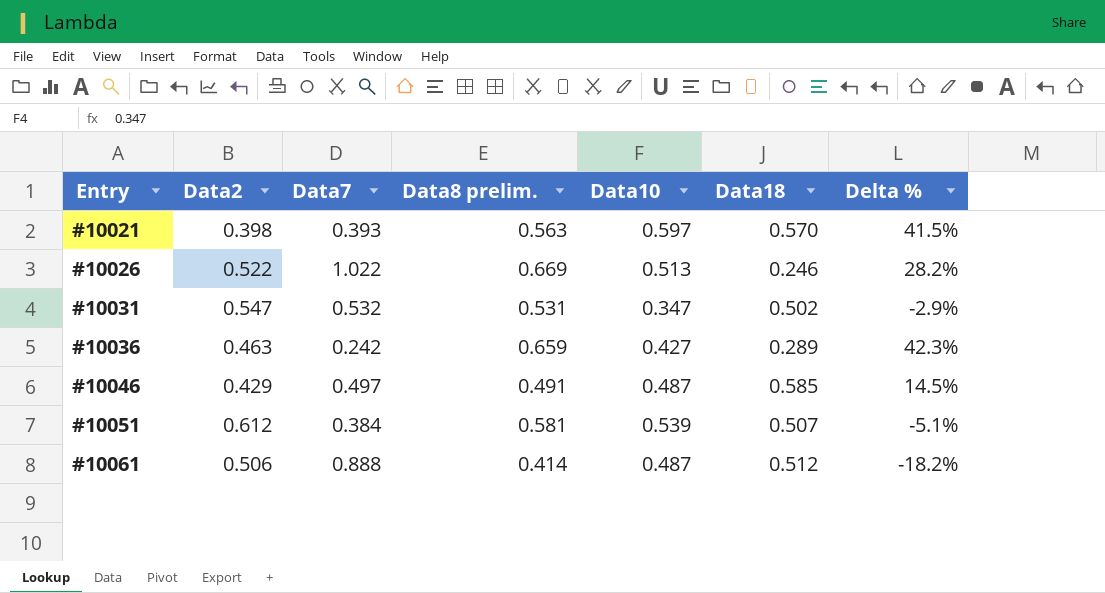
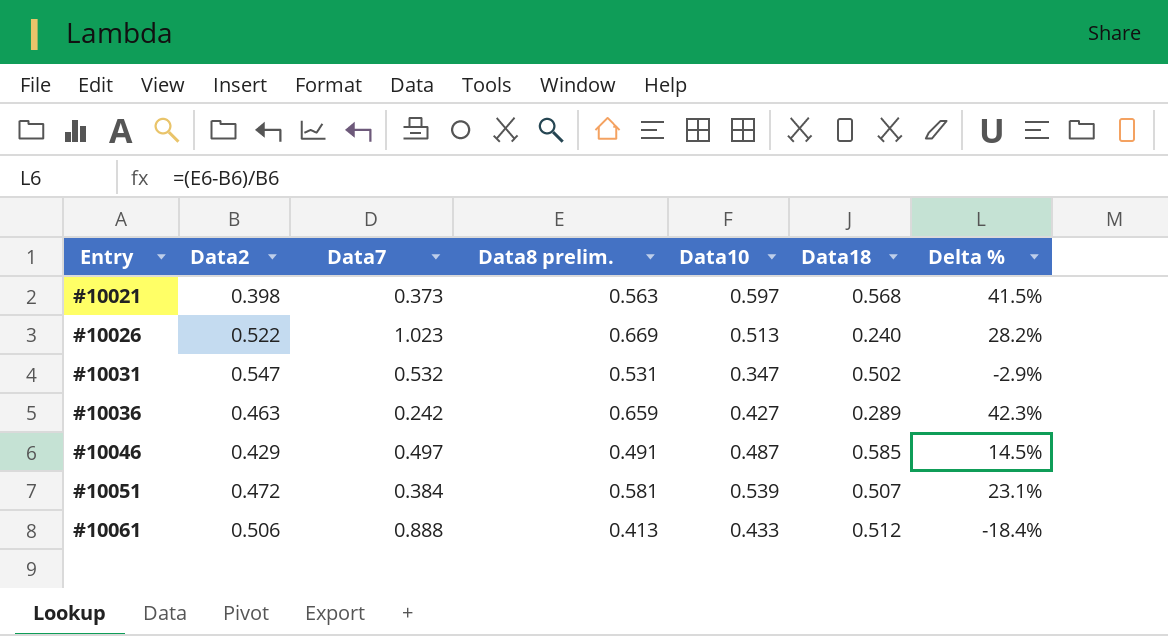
#10021 | Data7: 0.393 -> 0.373
#10021 | Data18: 0.570 -> 0.568
#10026 | Data7: 1.022 -> 1.023
#10026 | Data18: 0.246 -> 0.240
#10051 | Data2: 0.612 -> 0.472
#10051 | Delta %: -5.1% -> 23.1%
#10061 | Data8 prelim.: 0.414 -> 0.413
#10061 | Data10: 0.487 -> 0.433
#10061 | Delta %: -18.2% -> -18.4%

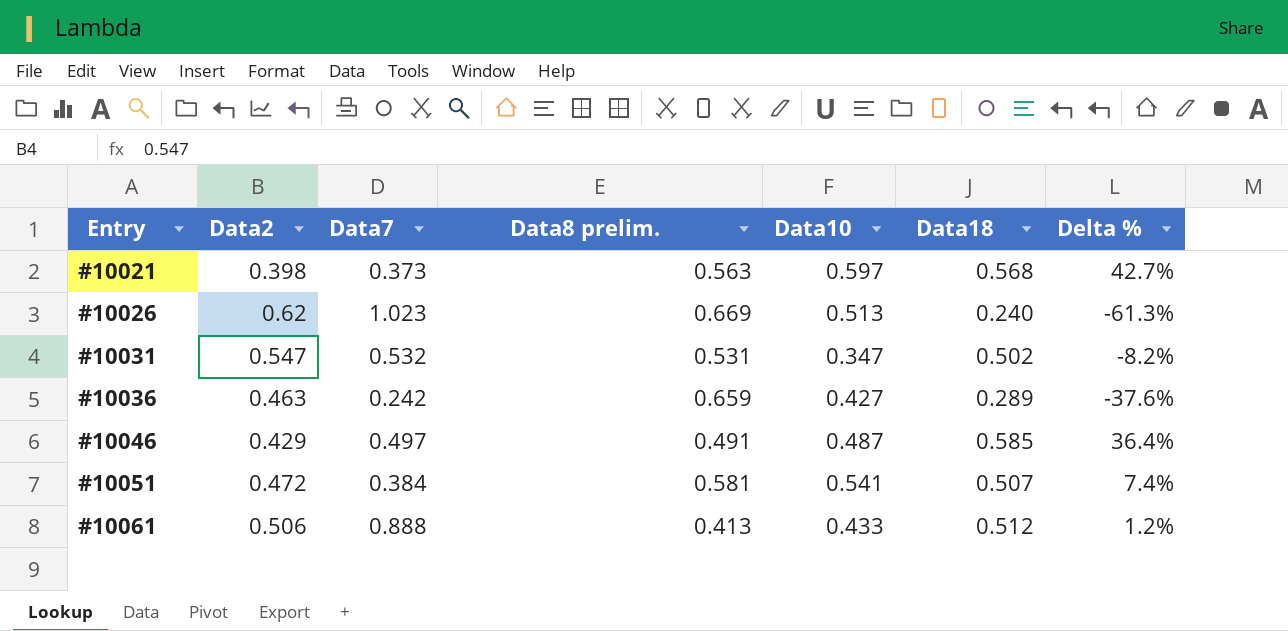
column Delta % | formula: ([Data8 prelim.] - [Data2]) / [Data2] -> ([Data18] - [Data2]) / [Data2]
#10026 | Data2: 0.522 -> 0.62
#10051 | Data10: 0.539 -> 0.541

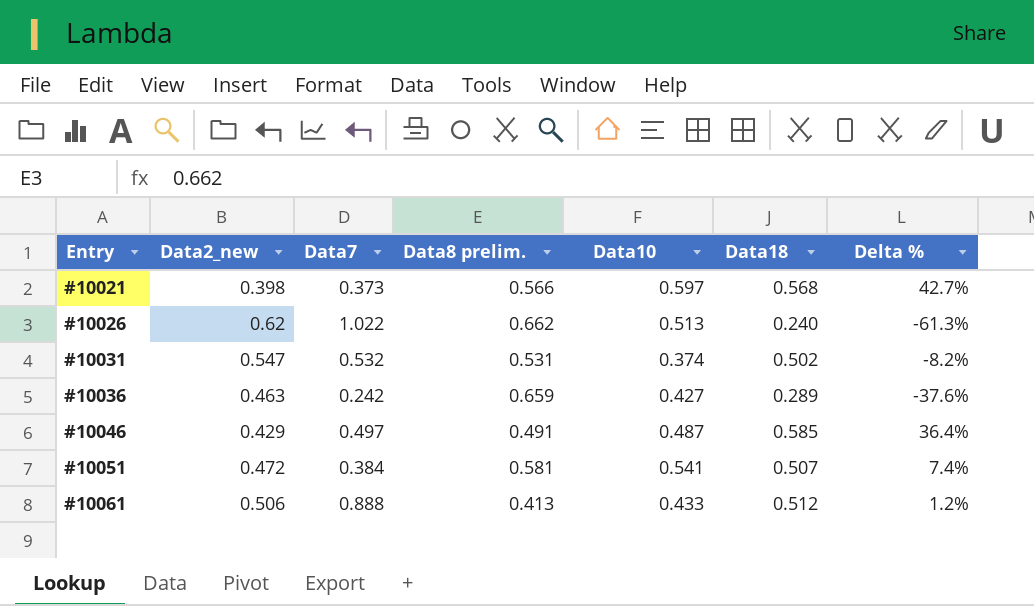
column name: Data2 -> Data2_new
#10021 | Data8 prelim.: 0.563 -> 0.566
#10026 | Data7: 1.023 -> 1.022
#10026 | Data8 prelim.: 0.669 -> 0.662
#10031 | Data10: 0.347 -> 0.374

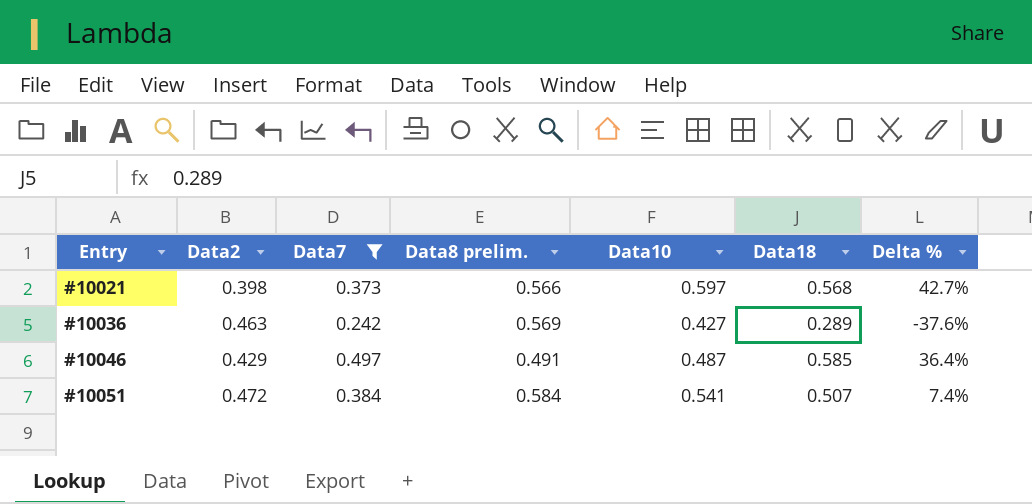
filter: none -> Data7 <= 0.497
column name: Data2_new -> Data2
#10036 | Data8 prelim.: 0.659 -> 0.569
#10051 | Data8 prelim.: 0.581 -> 0.584

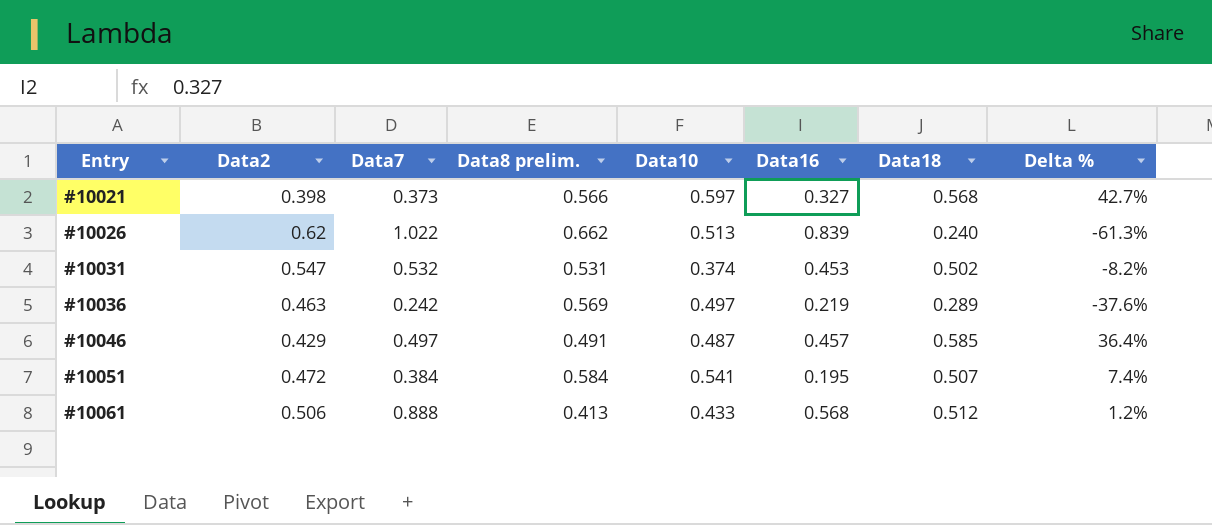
filter: Data7 <= 0.497 -> none
column Data16 | position: none -> 6
#10036 | Data10: 0.427 -> 0.497

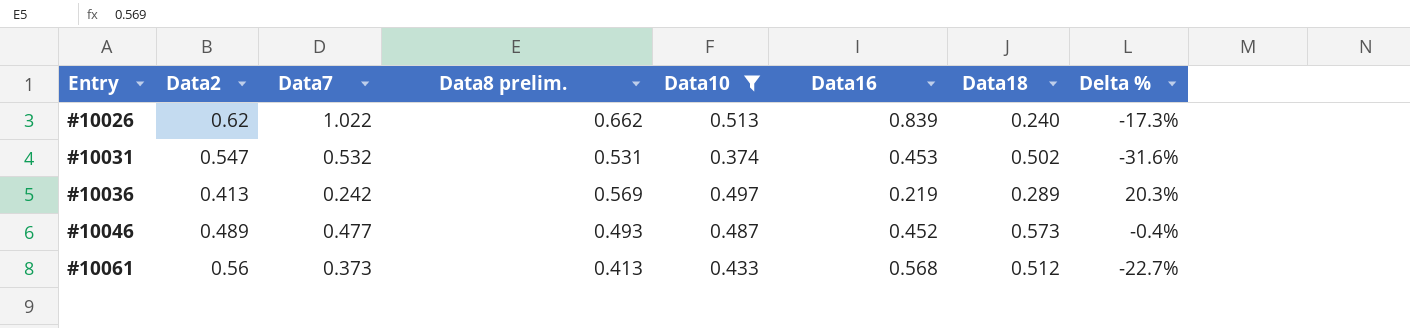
filter: none -> Data10 <= 0.513
column Delta % | formula: ([Data18] - [Data2]) / [Data2] -> ([Data10] - [Data2]) / [Data2]
#10036 | Data2: 0.463 -> 0.413
#10046 | Data2: 0.429 -> 0.489
#10046 | Data7: 0.497 -> 0.477
#10046 | Data8 prelim.: 0.491 -> 0.493
#10046 | Data16: 0.457 -> 0.452
#10046 | Data18: 0.585 -> 0.573
#10061 | Data2: 0.506 -> 0.56
#10061 | Data7: 0.888 -> 0.373

